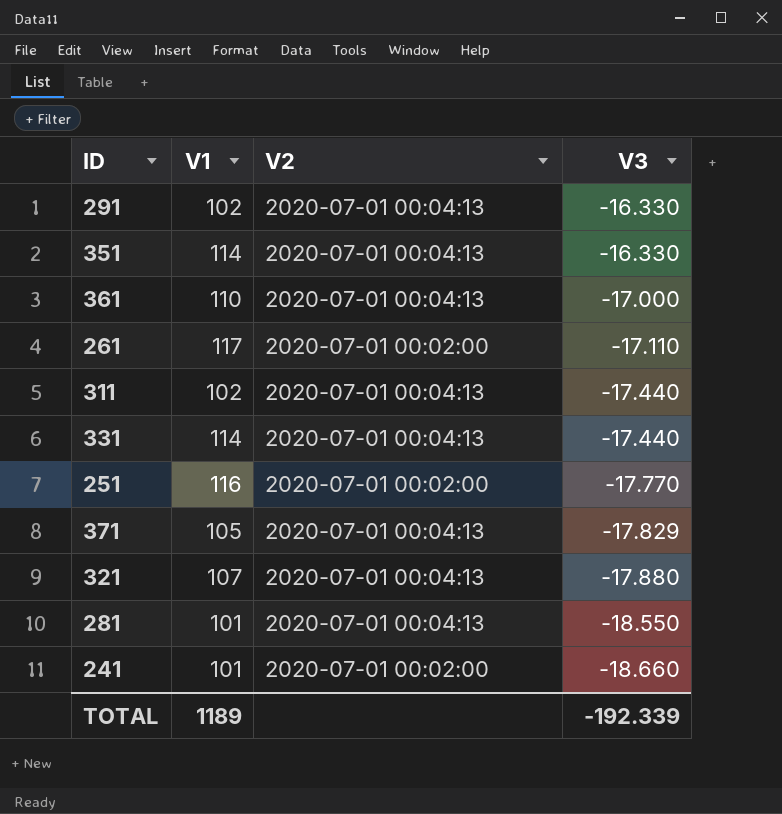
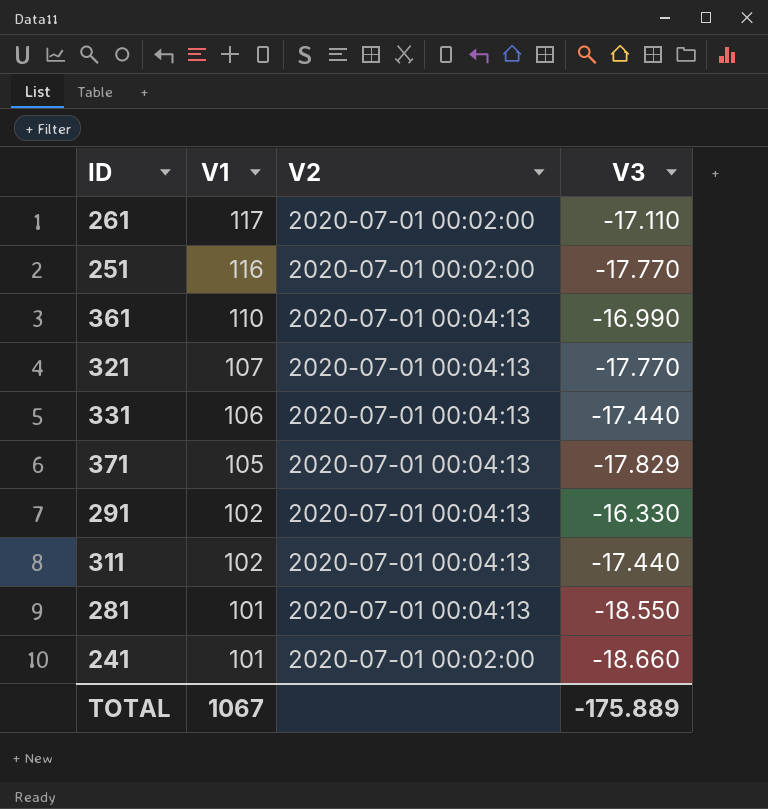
row order: V3 descending -> V1 descending
row 351: 114 | 2020-07-01 00:04:13 | -16.330 -> none
361 | V3: -17.000 -> -16.990
321 | V3: -17.880 -> -17.770
331 | V1: 114 -> 106
TOTAL | V1: 1189 -> 1067
TOTAL | V3: -192.339 -> -175.889

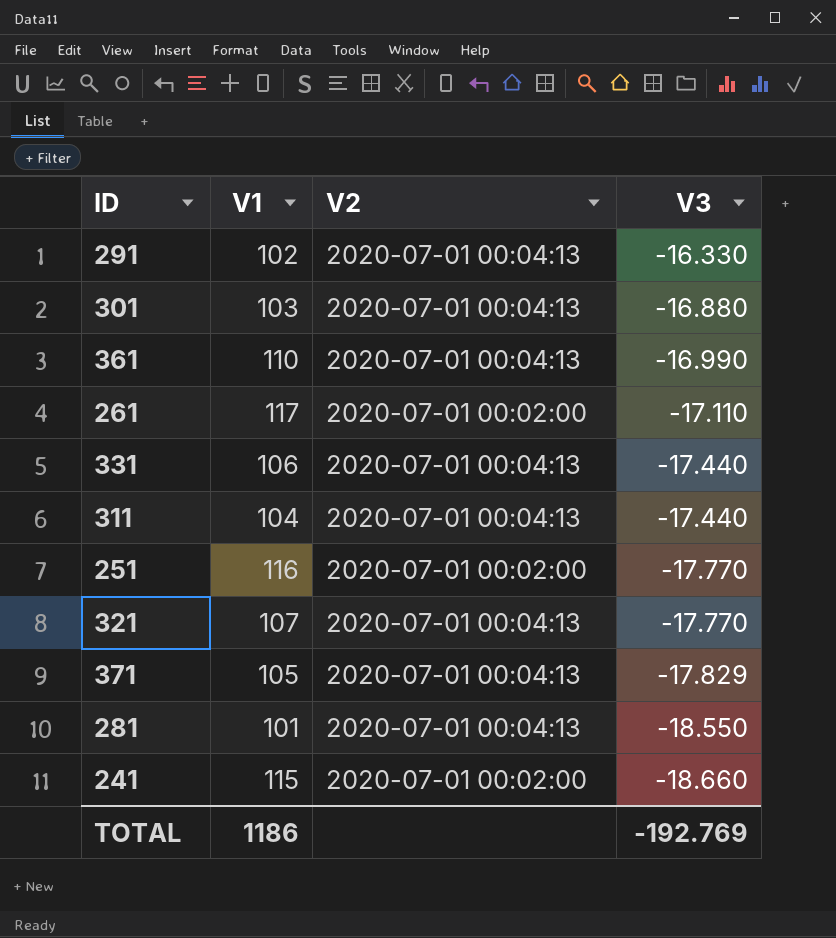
row order: V1 descending -> V3 descending
row 301: none -> 103 | 2020-07-01 00:04:13 | -16.880
311 | V1: 102 -> 104
241 | V1: 101 -> 115
TOTAL | V1: 1067 -> 1186
TOTAL | V3: -175.889 -> -192.769

